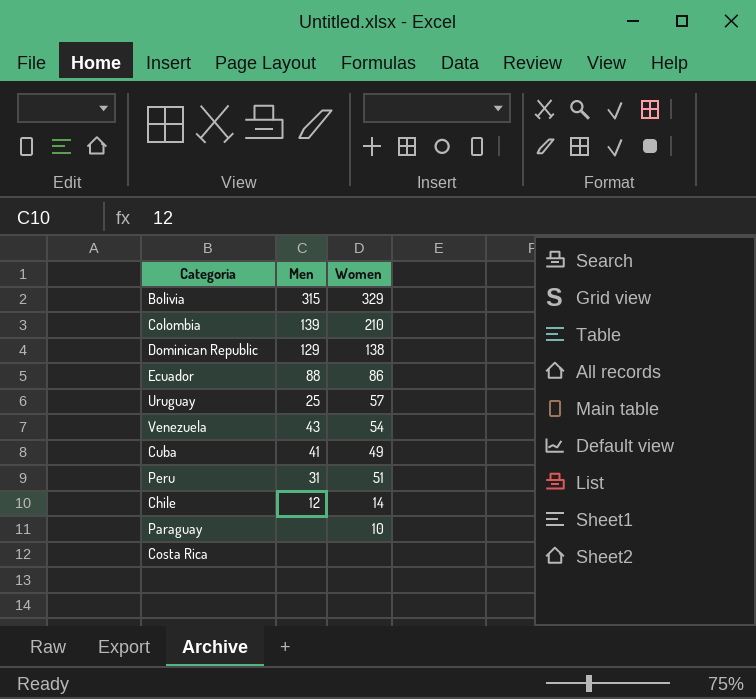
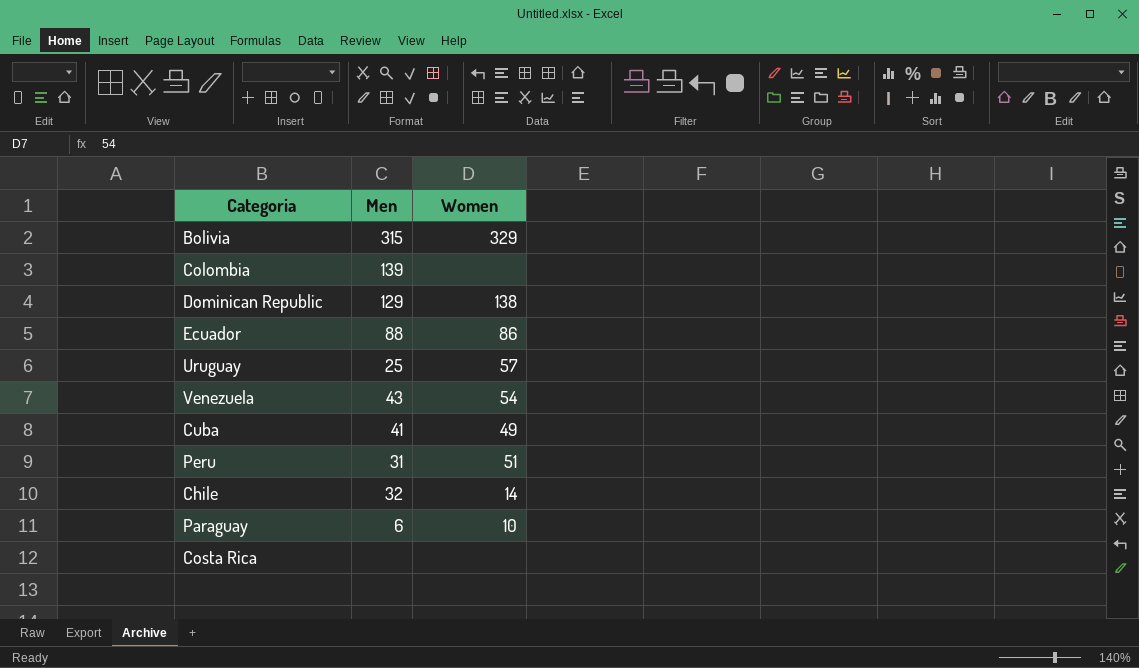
Colombia | Women: 210 -> none
Chile | Men: 12 -> 32
Paraguay | Men: none -> 6

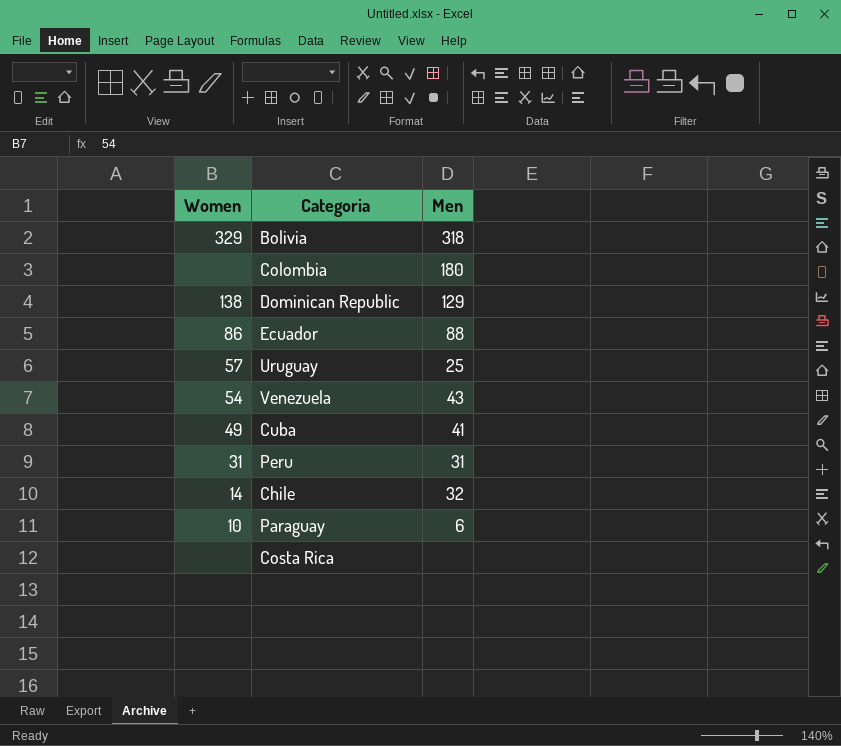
column Women | position: 3 -> 1
Bolivia | Men: 315 -> 318
Colombia | Men: 139 -> 180
Peru | Women: 51 -> 31

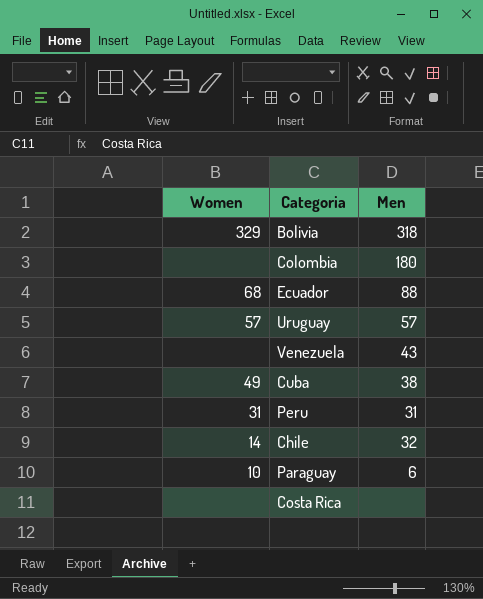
row Dominican Republic: 138 | 129 -> none
Ecuador | Women: 86 -> 68
Uruguay | Men: 25 -> 57
Venezuela | Women: 54 -> none
Cuba | Men: 41 -> 38

